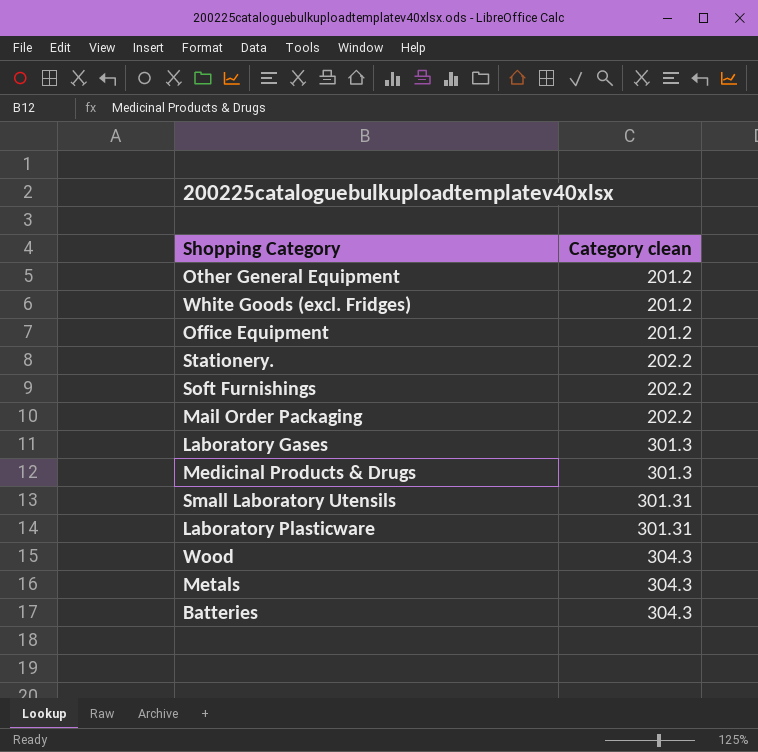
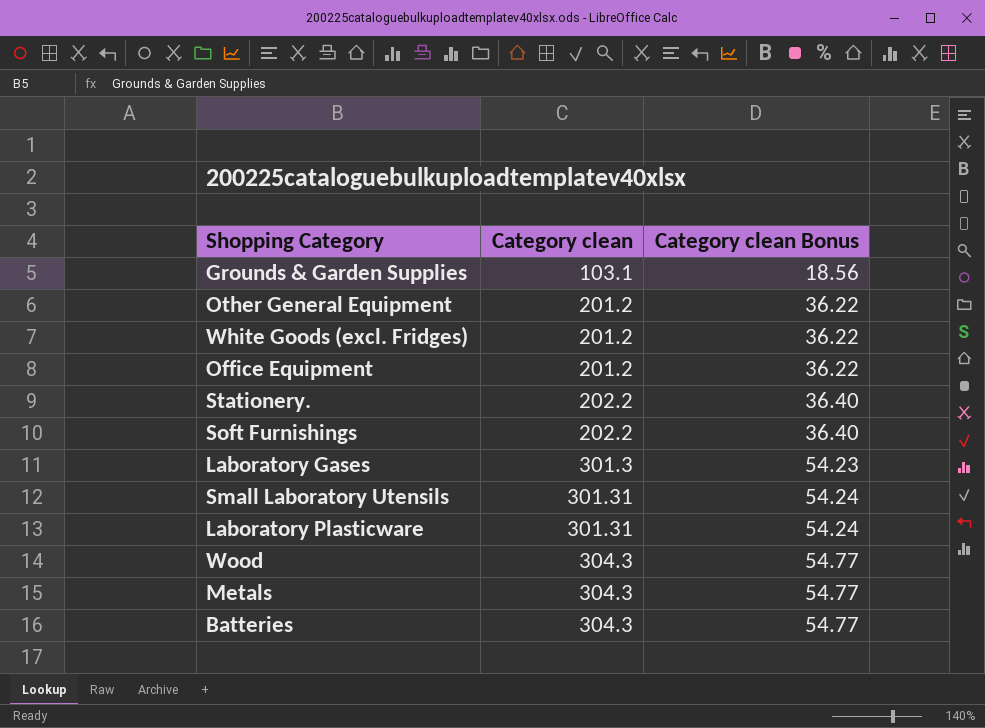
column Category clean Bonus | formula: none -> [Category clean] * 0.18
row Mail Order Packaging: 202.2 -> none
row Medicinal Products & Drugs: 301.3 -> none
row Grounds & Garden Supplies: none -> 103.1 | 18.56

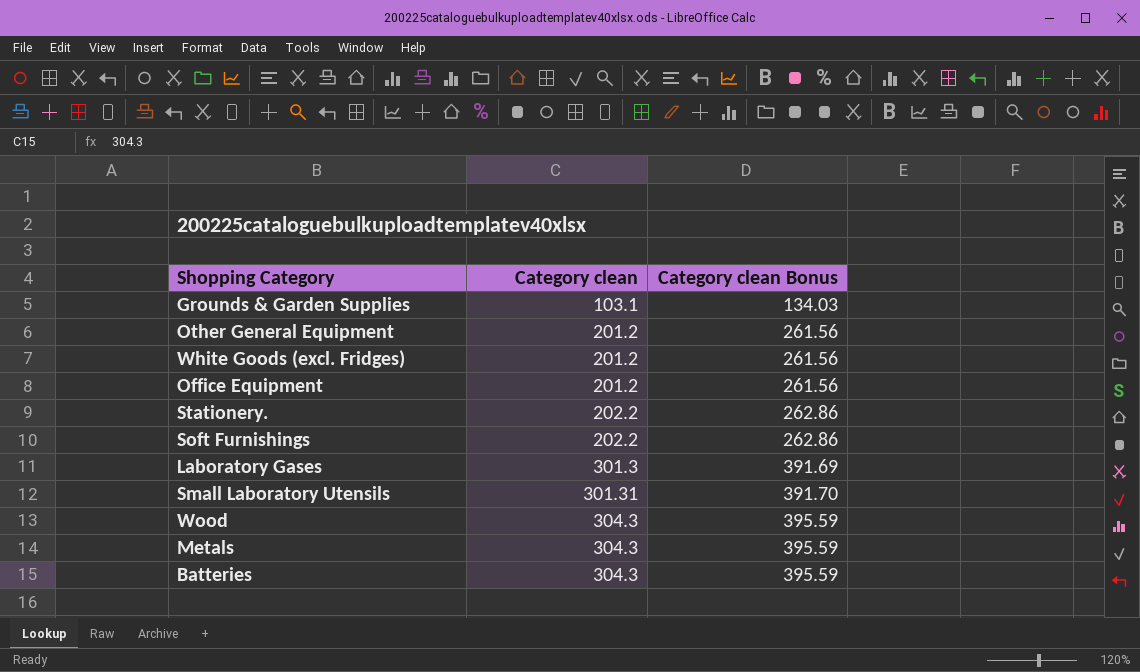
column Category clean Bonus | formula: [Category clean] * 0.18 -> [Category clean] * 1.3
row Laboratory Plasticware: 301.31 | 54.24 -> none

